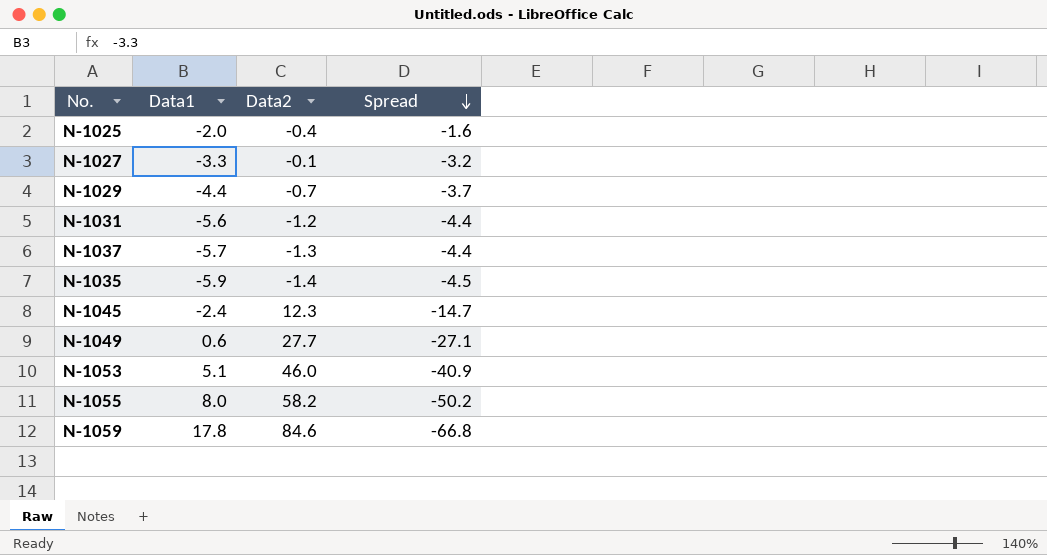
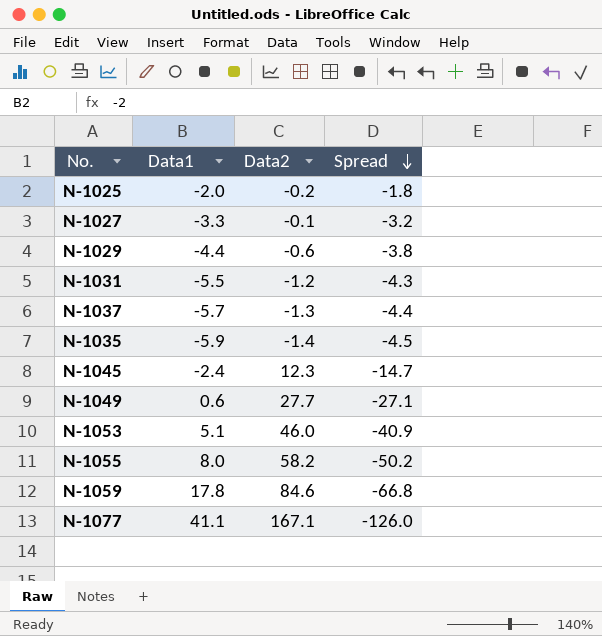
N-1025 | Data2: -0.4 -> -0.2
N-1025 | Spread: -1.6 -> -1.8
N-1029 | Data2: -0.7 -> -0.6
N-1029 | Spread: -3.7 -> -3.8
N-1031 | Data1: -5.6 -> -5.5
N-1031 | Spread: -4.4 -> -4.3
row N-1077: none -> 41.1 | 167.1 | -126.0

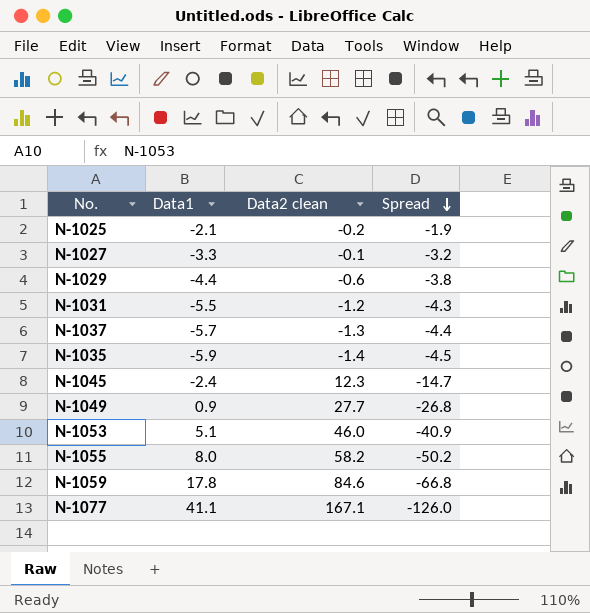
column name: Data2 -> Data2 clean
N-1025 | Data1: -2.0 -> -2.1
N-1025 | Spread: -1.8 -> -1.9
N-1049 | Data1: 0.6 -> 0.9
N-1049 | Spread: -27.1 -> -26.8

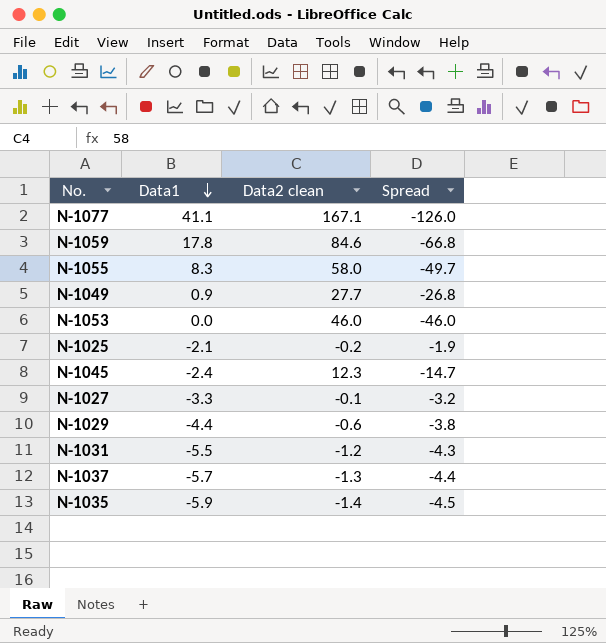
row order: Spread descending -> Data1 descending
N-1055 | Data1: 8.0 -> 8.3
N-1055 | Data2 clean: 58.2 -> 58.0
N-1055 | Spread: -50.2 -> -49.7
N-1053 | Data1: 5.1 -> 0.0
N-1053 | Spread: -40.9 -> -46.0

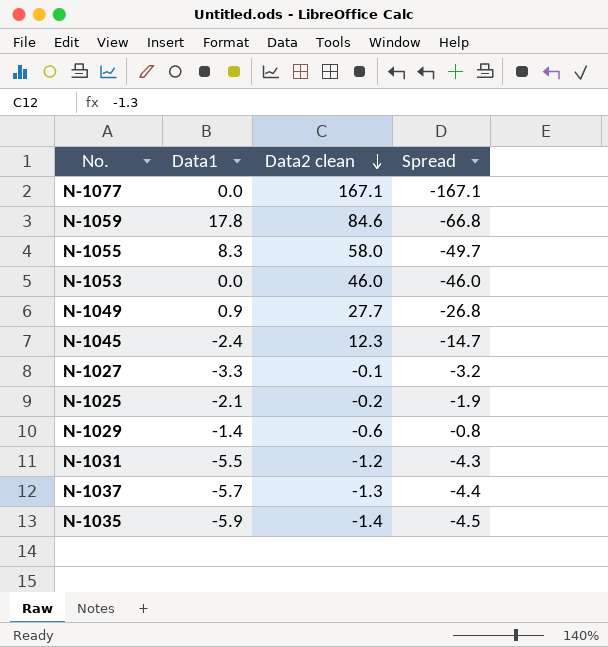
row order: Data1 descending -> Data2 clean descending
N-1077 | Data1: 41.1 -> 0.0
N-1077 | Spread: -126.0 -> -167.1
N-1029 | Data1: -4.4 -> -1.4
N-1029 | Spread: -3.8 -> -0.8

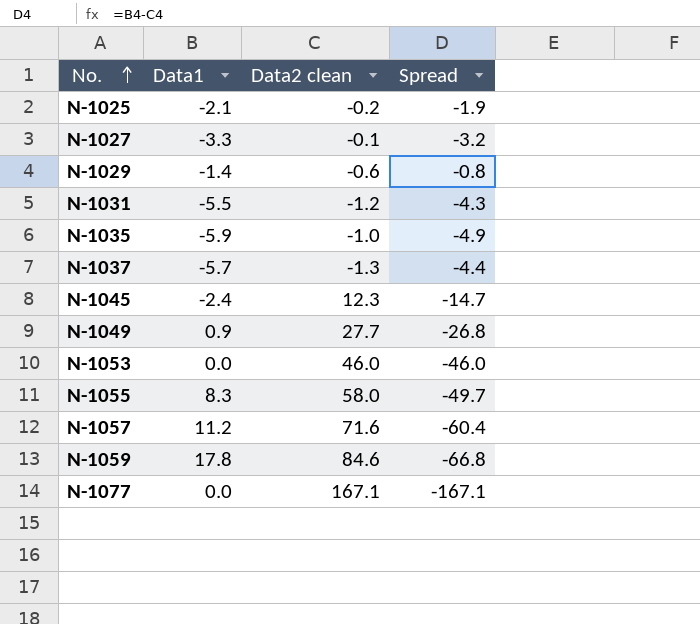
row order: Data2 clean descending -> No. ascending
N-1035 | Data2 clean: -1.4 -> -1.0
N-1035 | Spread: -4.5 -> -4.9
row N-1057: none -> 11.2 | 71.6 | -60.4

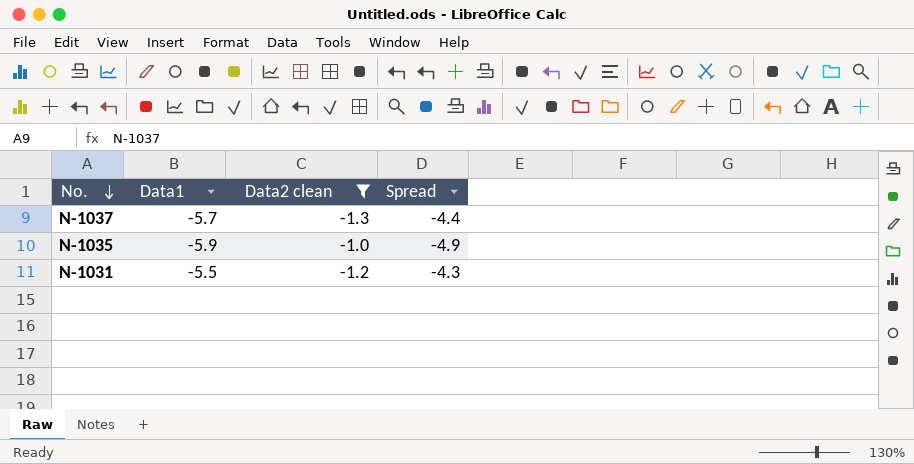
filter: none -> Data2 clean <= -1.0
row order: No. ascending -> No. descending

